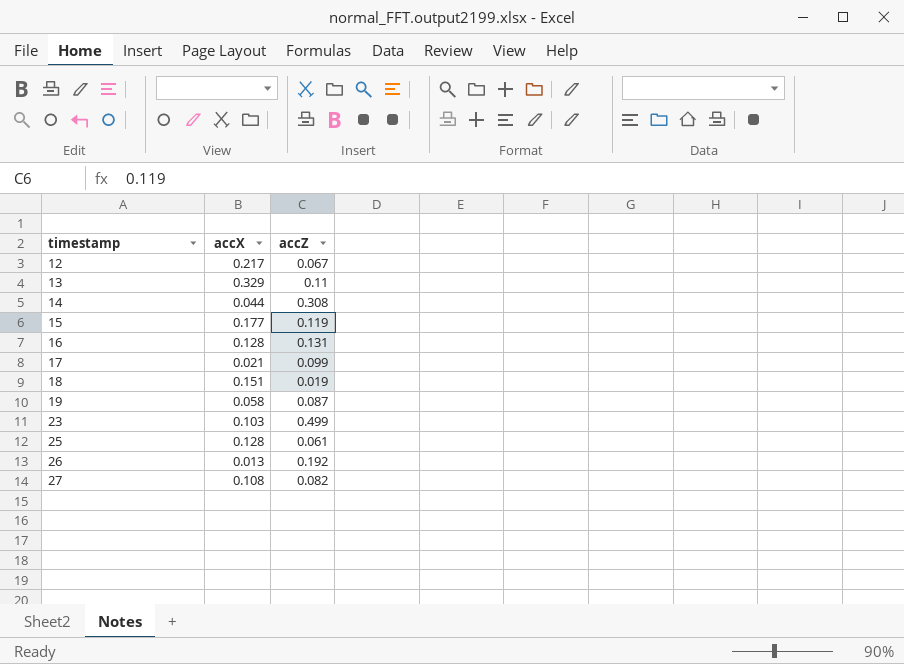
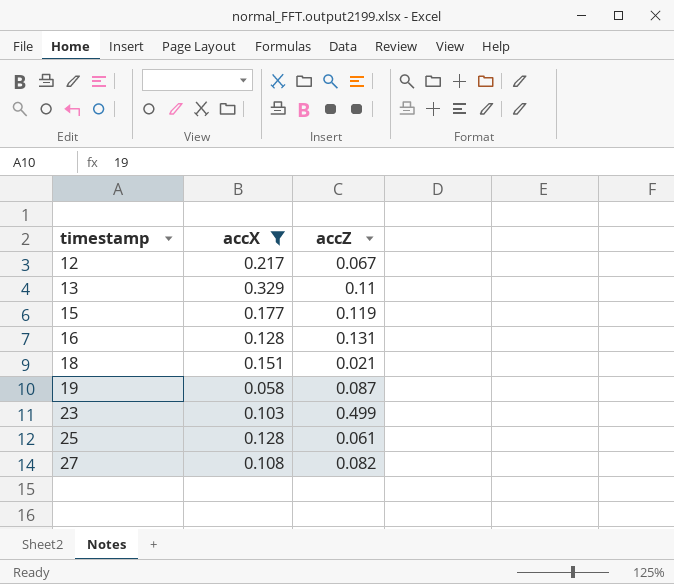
filter: none -> accX >= 0.058
18 | accZ: 0.019 -> 0.021

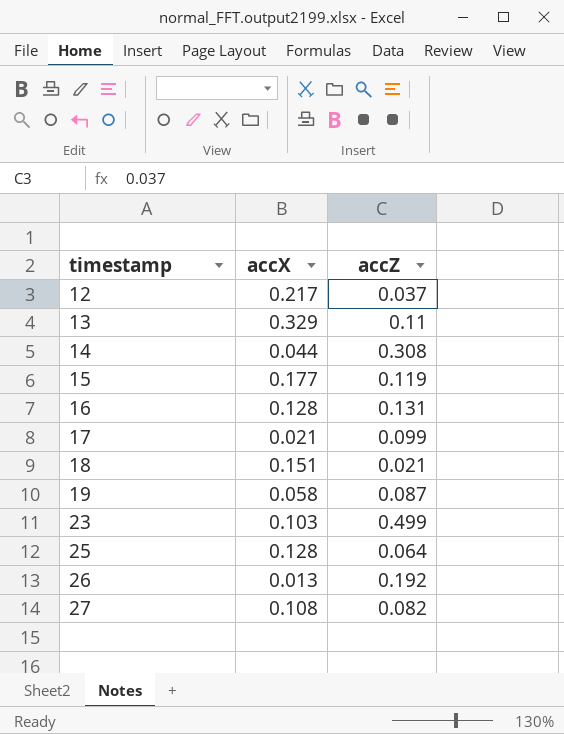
filter: accX >= 0.058 -> none
12 | accZ: 0.067 -> 0.037
25 | accZ: 0.061 -> 0.064

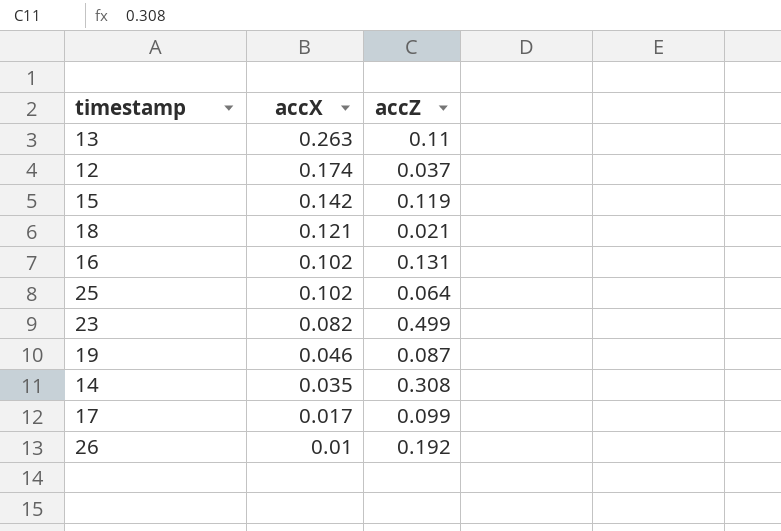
row order: timestamp ascending -> accX descending
row 27: 0.108 | 0.082 -> none
13 | accX: 0.329 -> 0.263
12 | accX: 0.217 -> 0.174
15 | accX: 0.177 -> 0.142
18 | accX: 0.151 -> 0.121
16 | accX: 0.128 -> 0.102
25 | accX: 0.128 -> 0.102
23 | accX: 0.103 -> 0.082
19 | accX: 0.058 -> 0.046
14 | accX: 0.044 -> 0.035
17 | accX: 0.021 -> 0.017
26 | accX: 0.013 -> 0.01

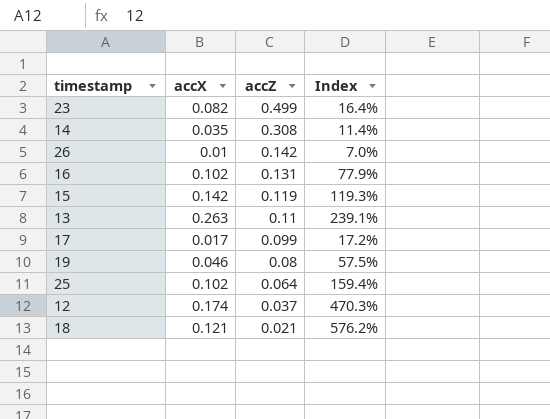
row order: accX descending -> accZ descending
column Index | formula: none -> [accX] / [accZ]
26 | accZ: 0.192 -> 0.142
19 | accZ: 0.087 -> 0.08

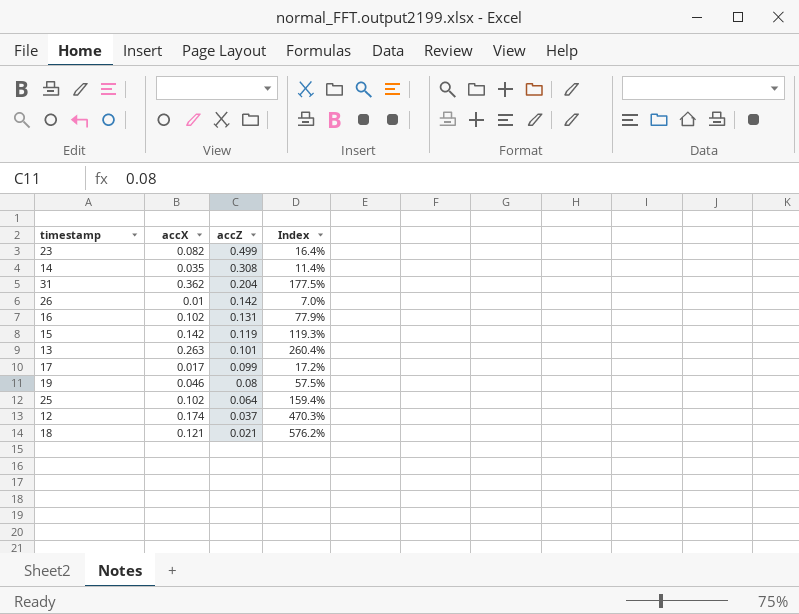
row 31: none -> 0.362 | 0.204 | 177.5%
13 | accZ: 0.11 -> 0.101
13 | Index: 239.1% -> 260.4%

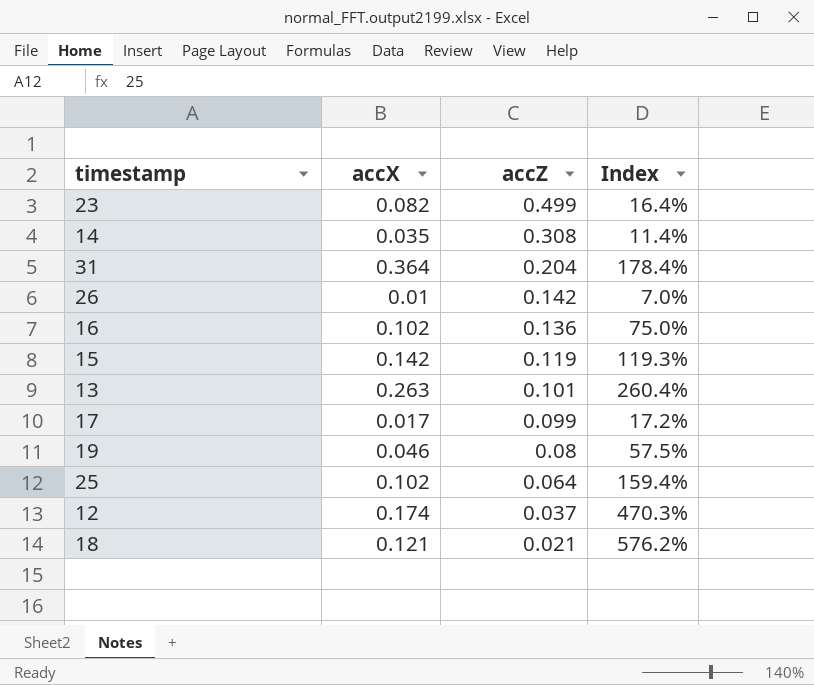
31 | accX: 0.362 -> 0.364
31 | Index: 177.5% -> 178.4%
16 | accZ: 0.131 -> 0.136
16 | Index: 77.9% -> 75.0%

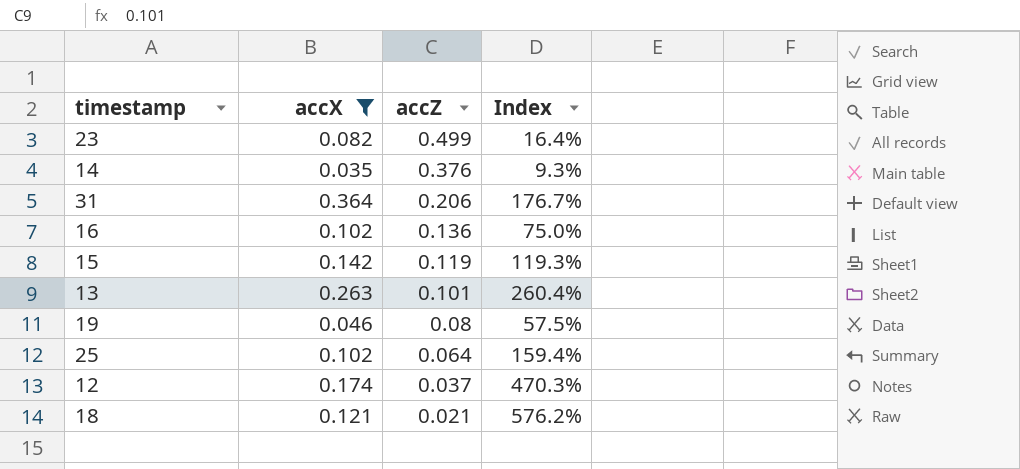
filter: none -> accX >= 0.035
14 | accZ: 0.308 -> 0.376
14 | Index: 11.4% -> 9.3%
31 | accZ: 0.204 -> 0.206
31 | Index: 178.4% -> 176.7%

